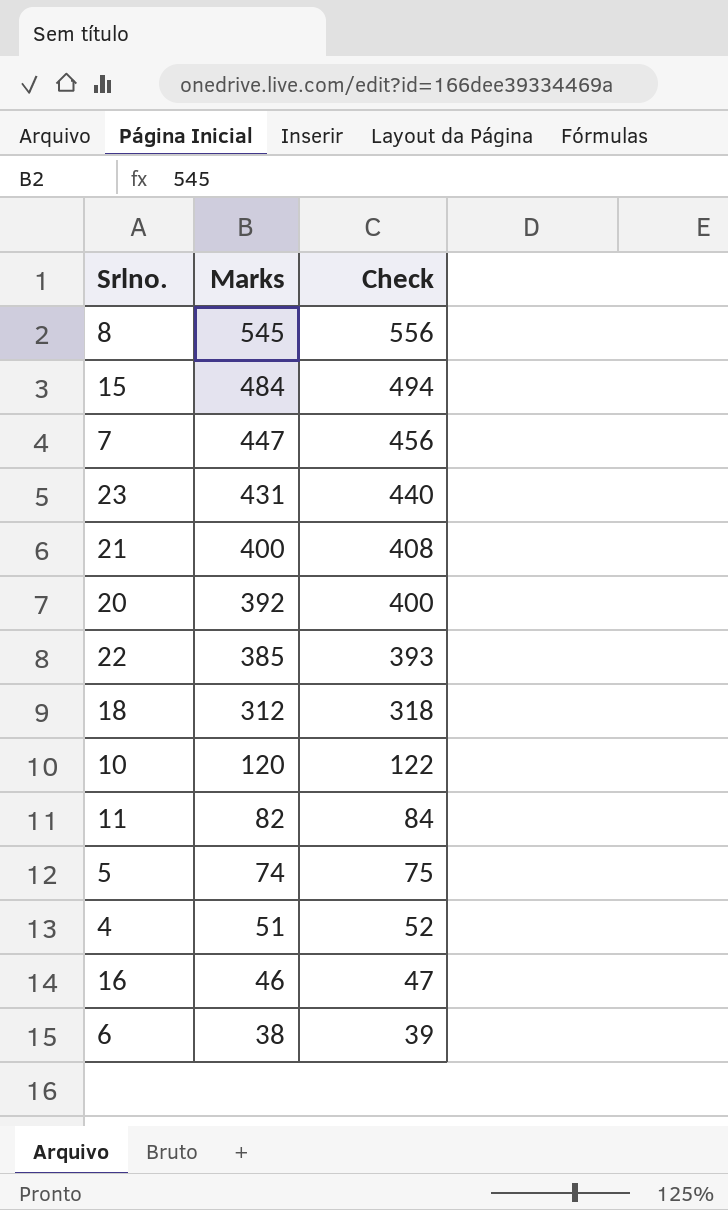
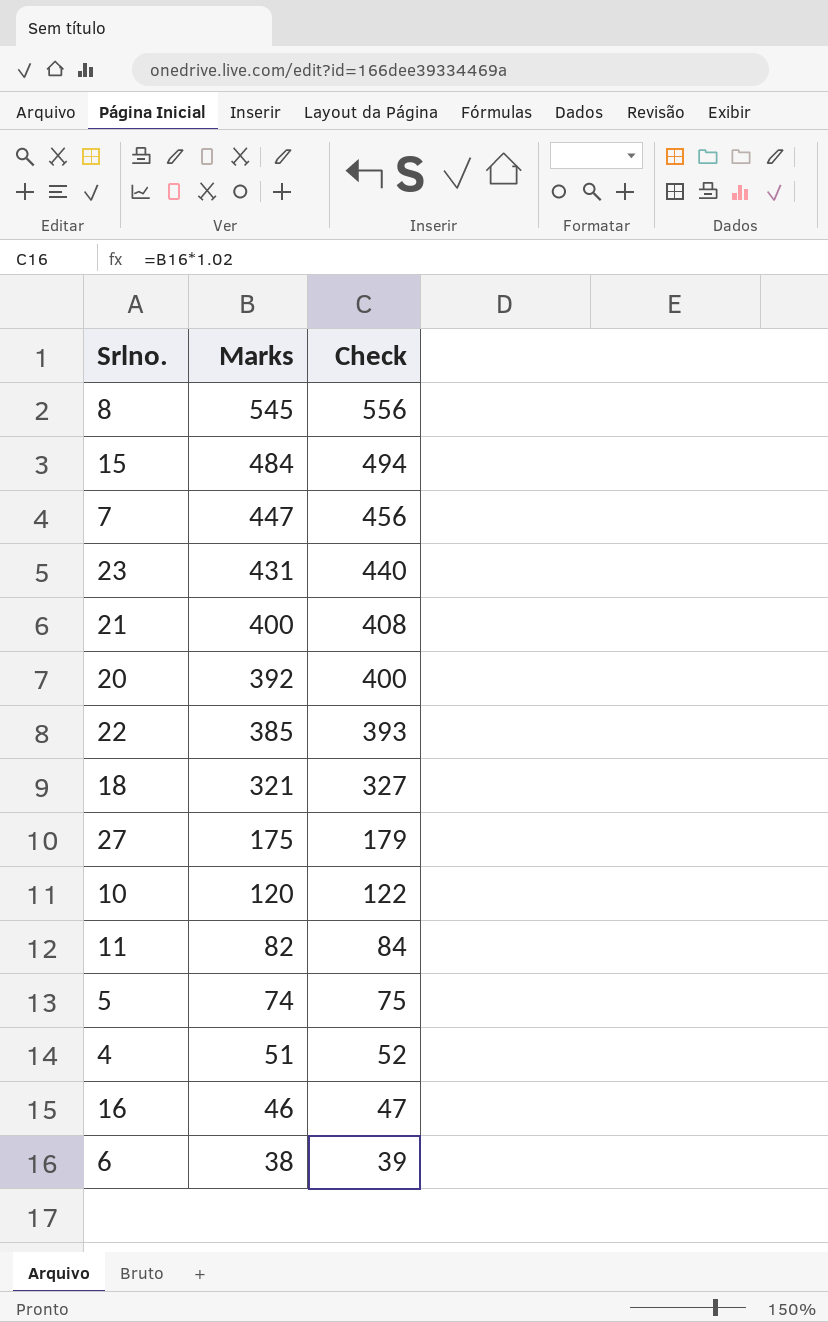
18 | Marks: 312 -> 321
18 | Check: 318 -> 327
row 27: none -> 175 | 179

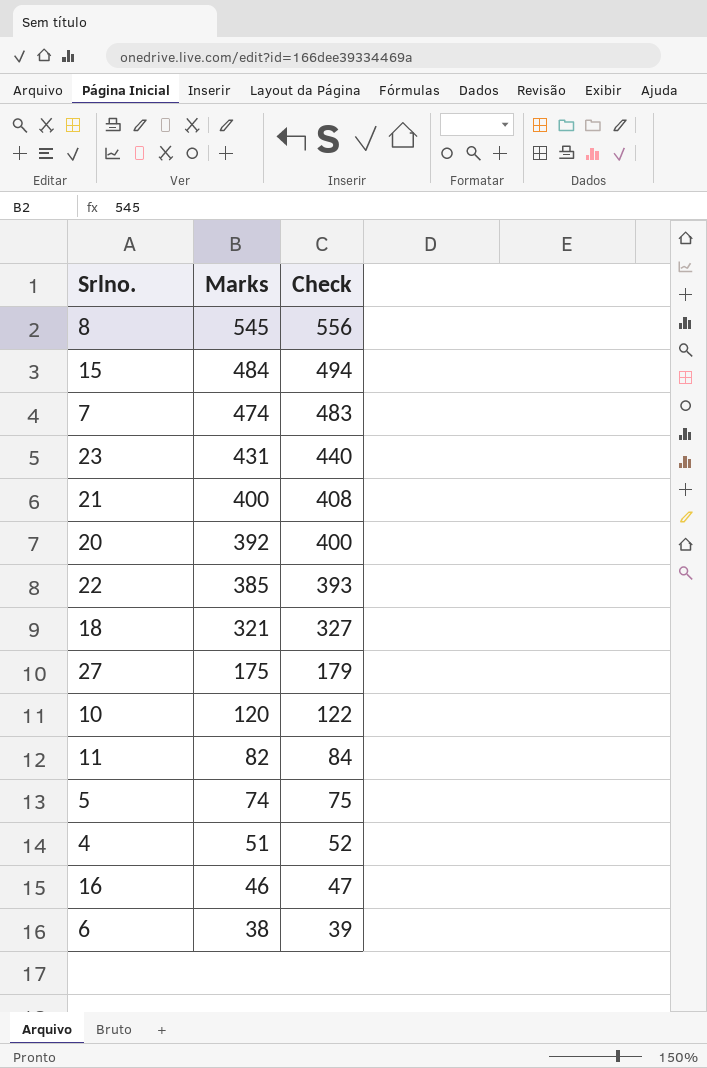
7 | Marks: 447 -> 474
7 | Check: 456 -> 483

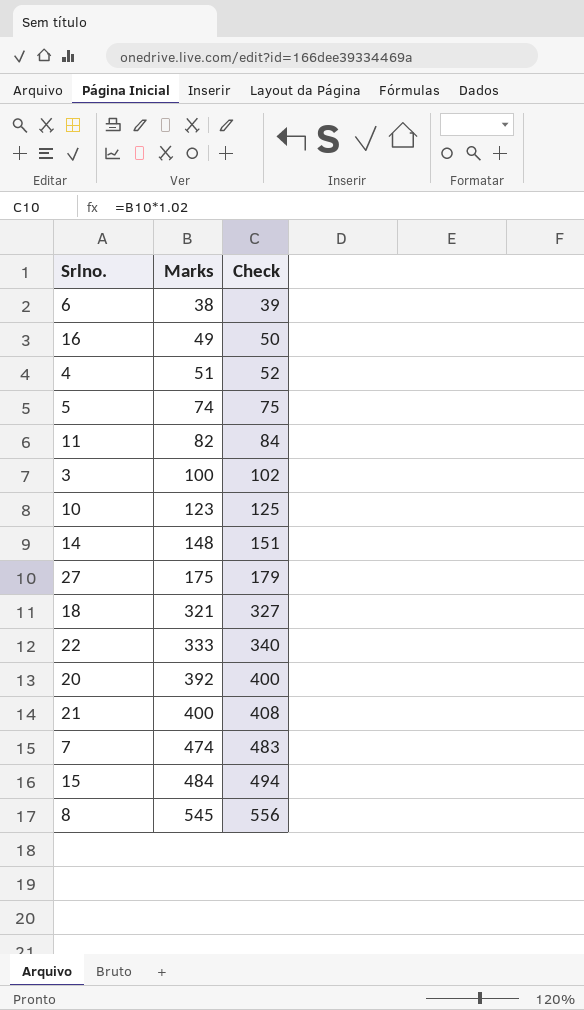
row order: Marks descending -> Marks ascending
row 23: 431 | 440 -> none
16 | Marks: 46 -> 49
16 | Check: 47 -> 50
row 3: none -> 100 | 102
10 | Marks: 120 -> 123
10 | Check: 122 -> 125
row 14: none -> 148 | 151
22 | Marks: 385 -> 333
22 | Check: 393 -> 340

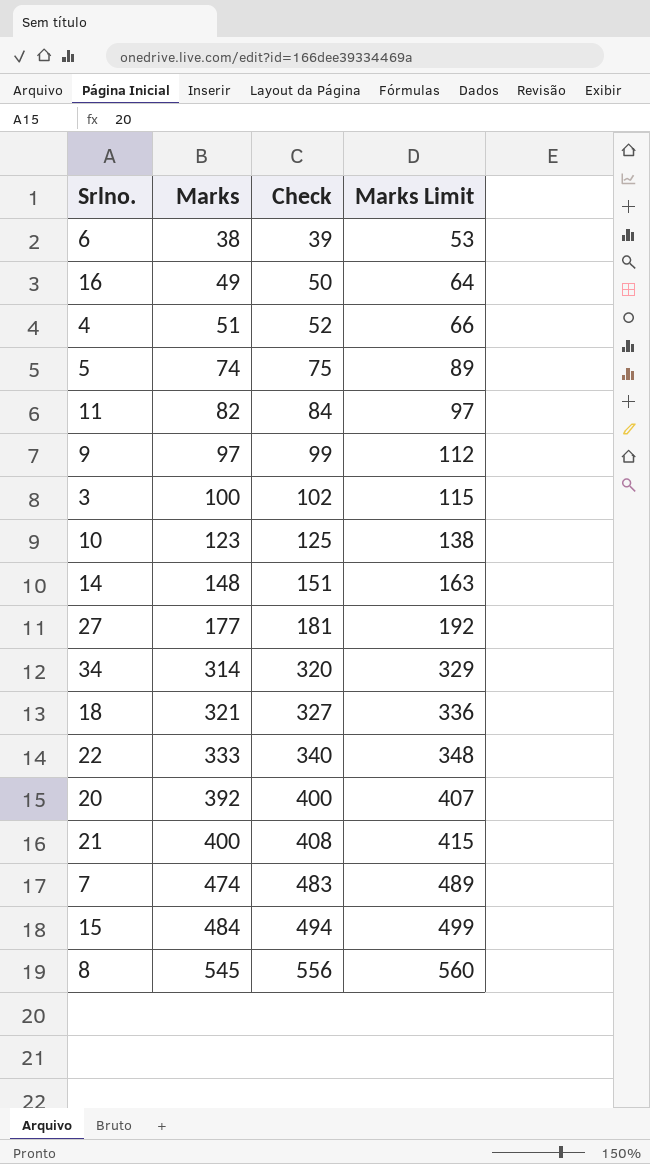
column Marks Limit | formula: none -> [Marks] + 15
row 9: none -> 97 | 99 | 112
27 | Marks: 175 -> 177
27 | Check: 179 -> 181
row 34: none -> 314 | 320 | 329

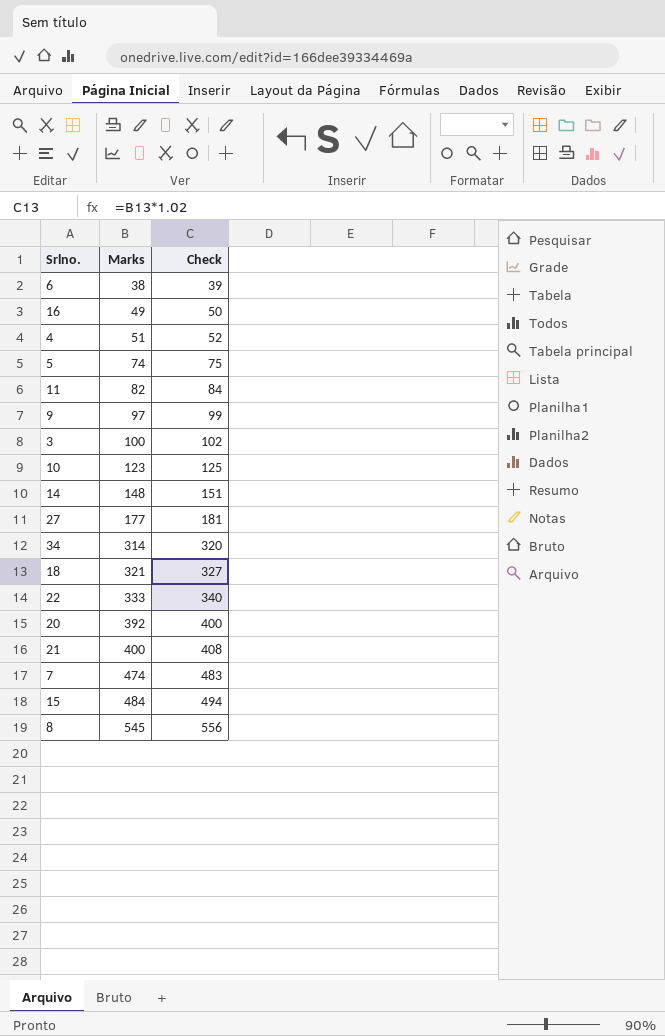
column Marks Limit | formula: [Marks] + 15 -> none

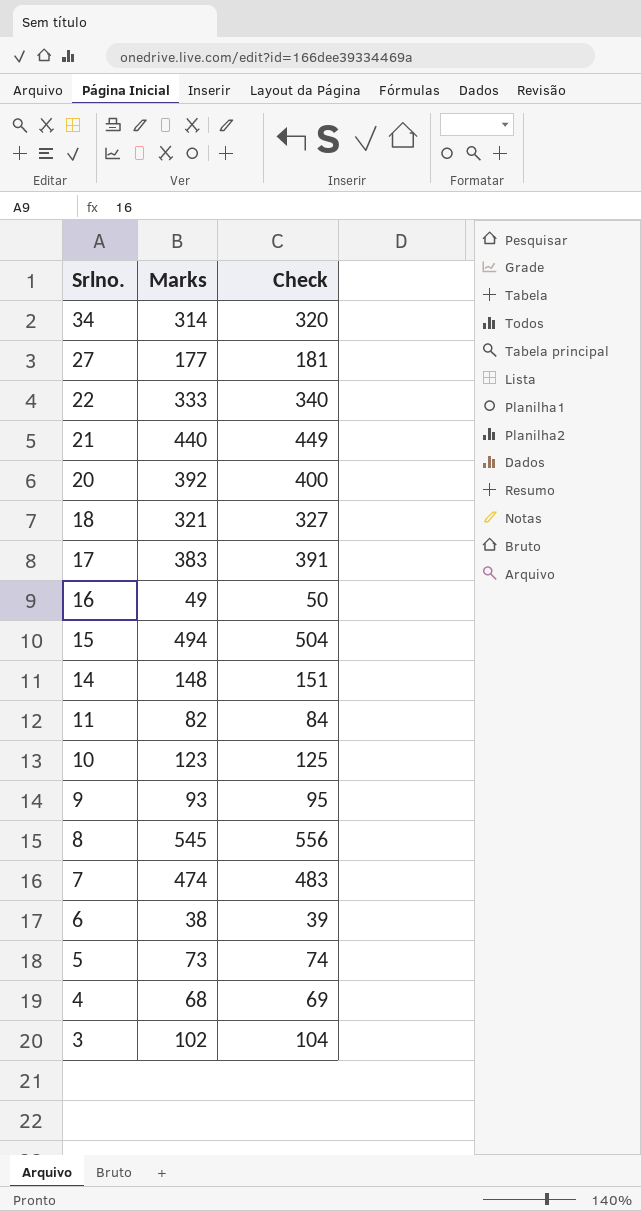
row order: Marks ascending -> Srlno. descending
21 | Marks: 400 -> 440
21 | Check: 408 -> 449
row 17: none -> 383 | 391
15 | Marks: 484 -> 494
15 | Check: 494 -> 504
9 | Marks: 97 -> 93
9 | Check: 99 -> 95
5 | Marks: 74 -> 73
5 | Check: 75 -> 74
4 | Marks: 51 -> 68
4 | Check: 52 -> 69
3 | Marks: 100 -> 102
3 | Check: 102 -> 104

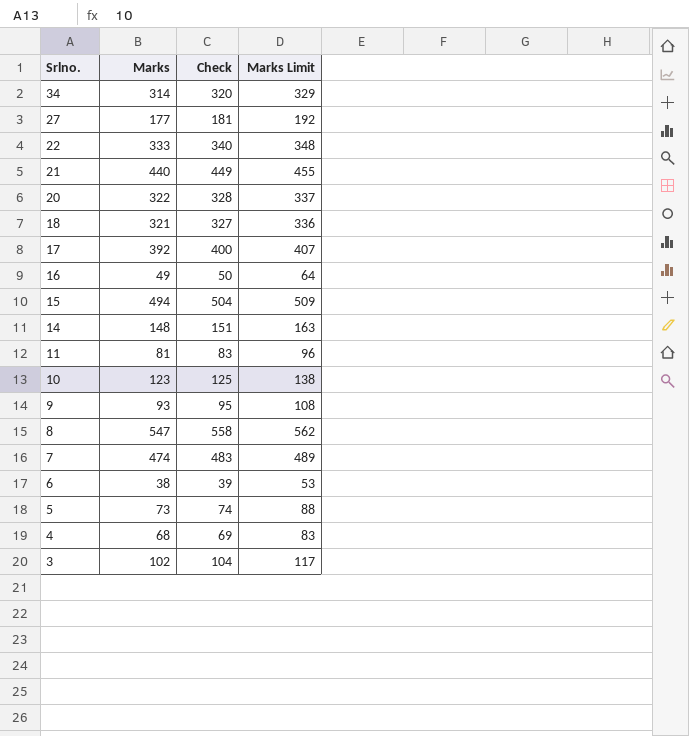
column Marks Limit | formula: none -> [Marks] + 15
20 | Marks: 392 -> 322
20 | Check: 400 -> 328
17 | Marks: 383 -> 392
17 | Check: 391 -> 400
11 | Marks: 82 -> 81
11 | Check: 84 -> 83
8 | Marks: 545 -> 547
8 | Check: 556 -> 558

